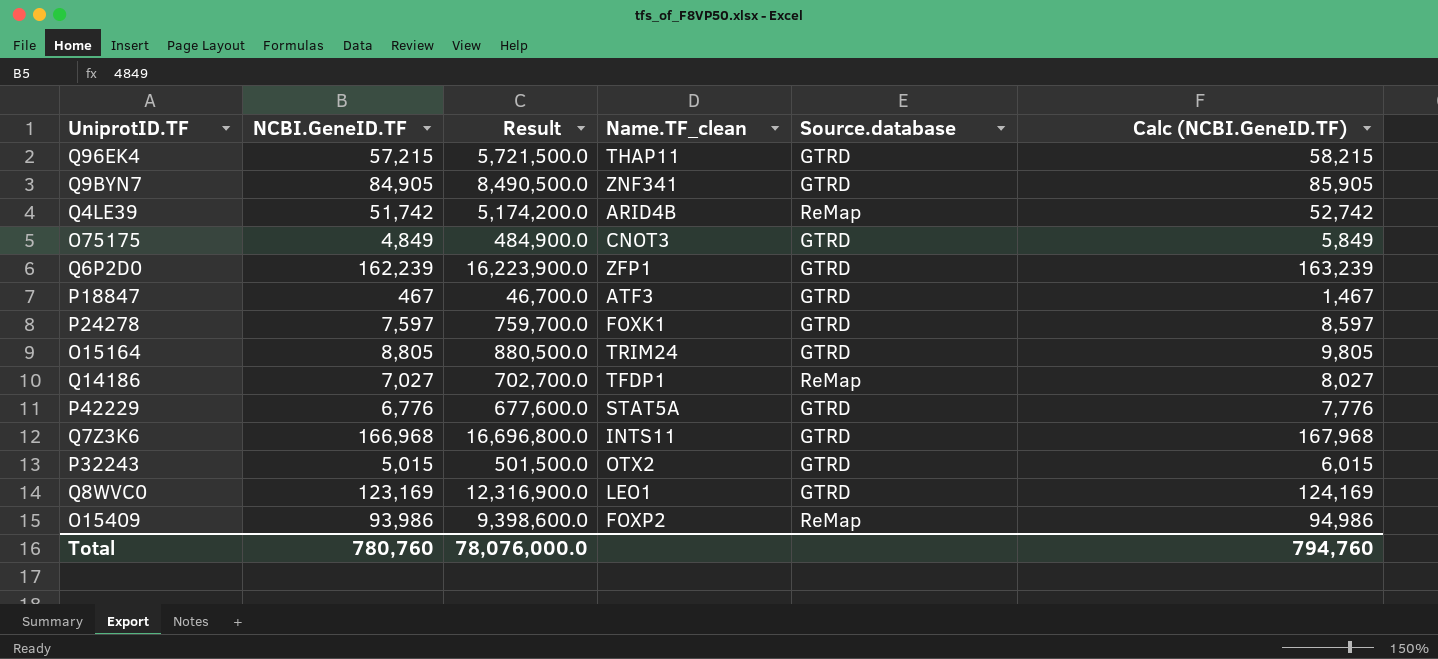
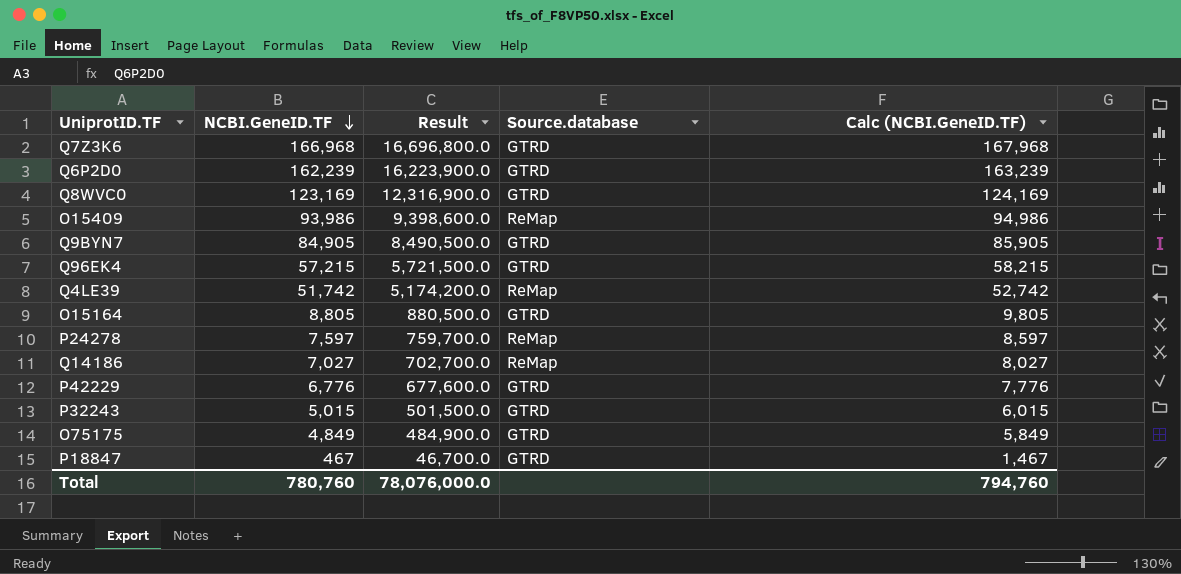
row order: none -> NCBI.GeneID.TF descending
column Name.TF_clean | position: 4 -> none
P24278 | Source.database: GTRD -> ReMap

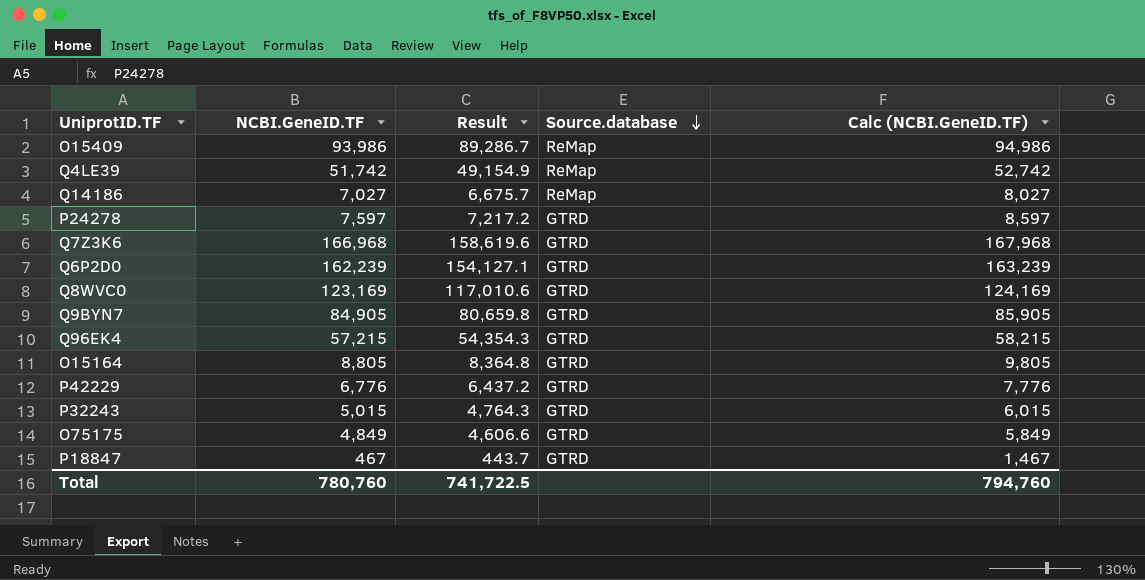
row order: NCBI.GeneID.TF descending -> Source.database descending
column Result | formula: [NCBI.GeneID.TF] * 100 -> [NCBI.GeneID.TF] * 0.95
P24278 | Source.database: ReMap -> GTRD
Total | Result: 78,076,000.0 -> 741,722.5

